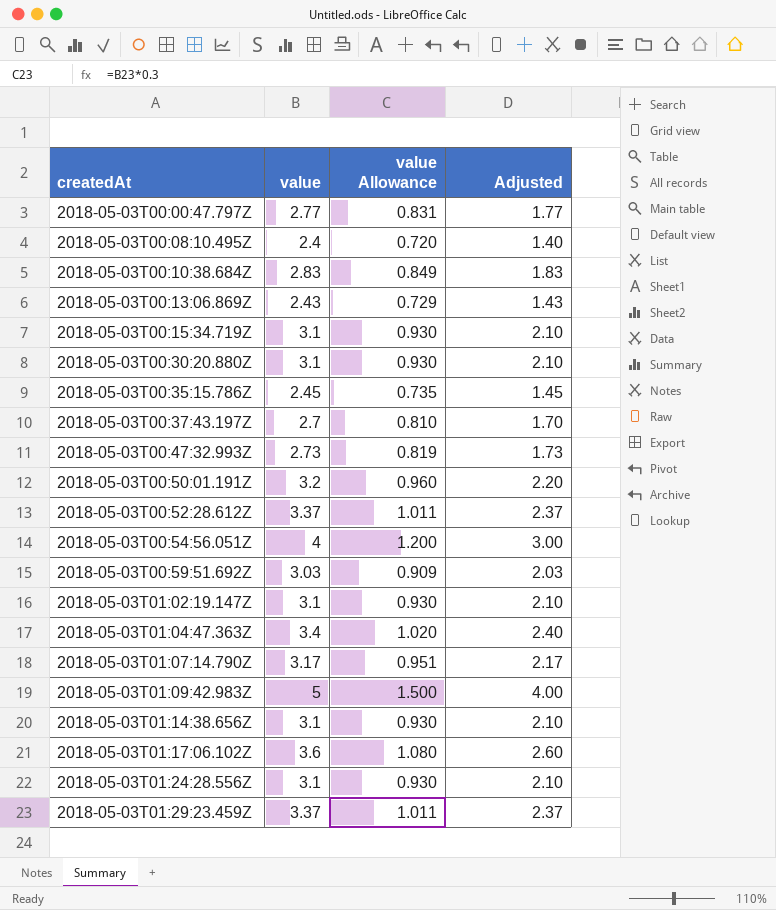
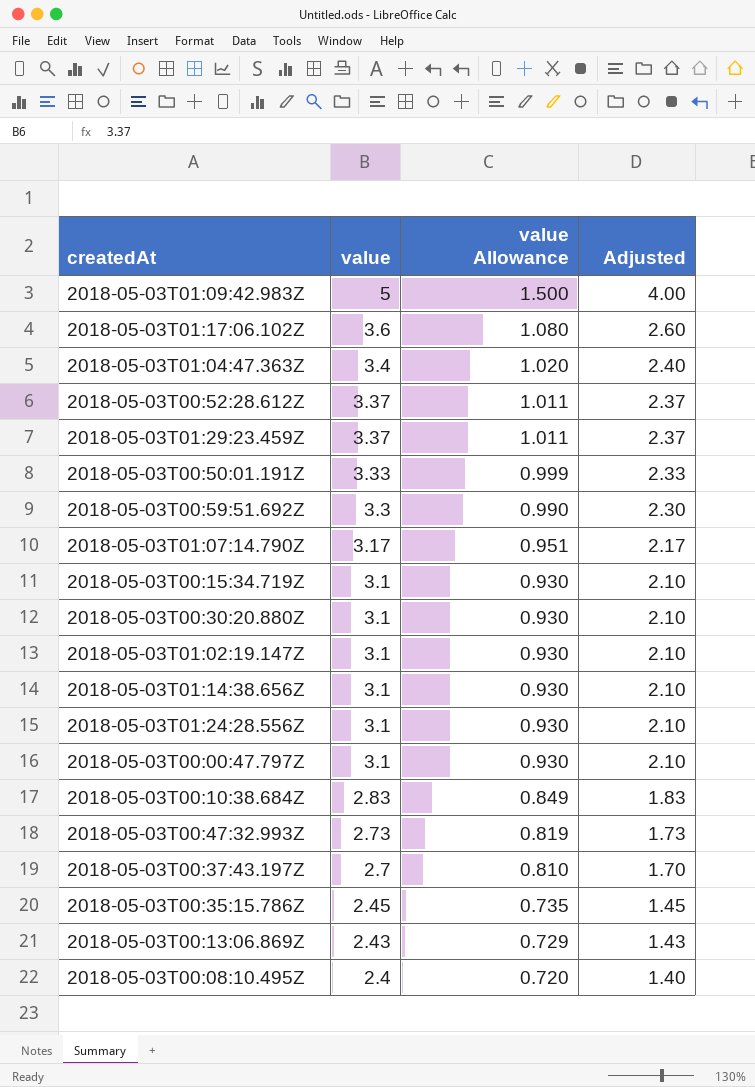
row order: createdAt ascending -> value descending
row 2018-05-03T00:54:56.051Z: 4 | 1.200 | 3.00 -> none
2018-05-03T00:50:01.191Z | value: 3.2 -> 3.33
2018-05-03T00:50:01.191Z | value Allowance: 0.960 -> 0.999
2018-05-03T00:50:01.191Z | Adjusted: 2.20 -> 2.33
2018-05-03T00:59:51.692Z | value: 3.03 -> 3.3
2018-05-03T00:59:51.692Z | value Allowance: 0.909 -> 0.990
2018-05-03T00:59:51.692Z | Adjusted: 2.03 -> 2.30
2018-05-03T00:00:47.797Z | value: 2.77 -> 3.1
2018-05-03T00:00:47.797Z | value Allowance: 0.831 -> 0.930
2018-05-03T00:00:47.797Z | Adjusted: 1.77 -> 2.10

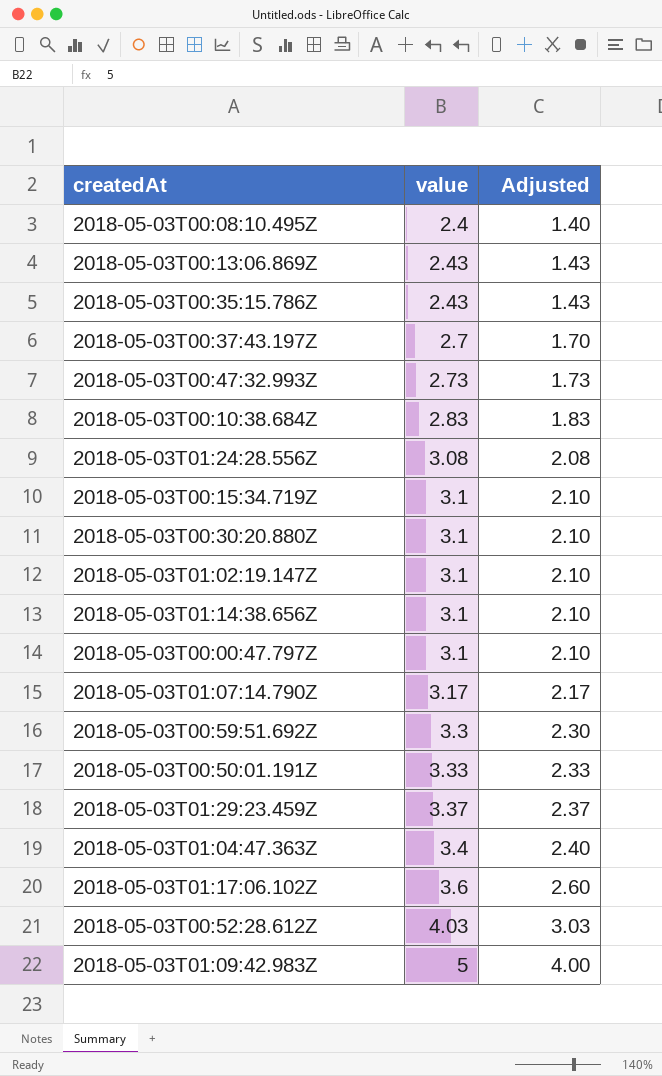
row order: value descending -> value ascending
column value Allowance | formula: [value] * 0.3 -> none
2018-05-03T00:35:15.786Z | value: 2.45 -> 2.43
2018-05-03T00:35:15.786Z | Adjusted: 1.45 -> 1.43
2018-05-03T01:24:28.556Z | value: 3.1 -> 3.08
2018-05-03T01:24:28.556Z | Adjusted: 2.10 -> 2.08
2018-05-03T00:52:28.612Z | value: 3.37 -> 4.03
2018-05-03T00:52:28.612Z | Adjusted: 2.37 -> 3.03

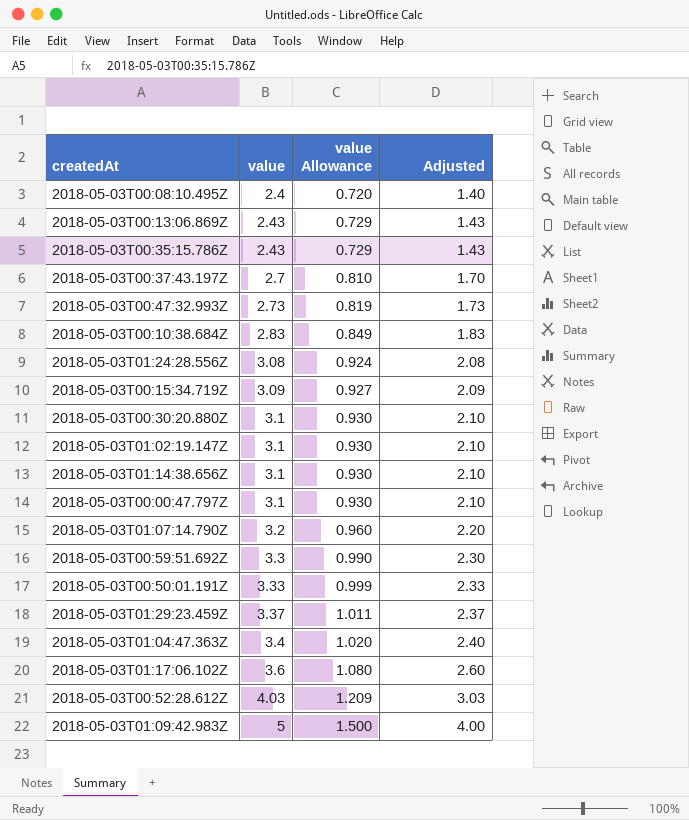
column value Allowance | formula: none -> [value] * 0.3
2018-05-03T00:15:34.719Z | value: 3.1 -> 3.09
2018-05-03T00:15:34.719Z | Adjusted: 2.10 -> 2.09
2018-05-03T01:07:14.790Z | value: 3.17 -> 3.2
2018-05-03T01:07:14.790Z | Adjusted: 2.17 -> 2.20

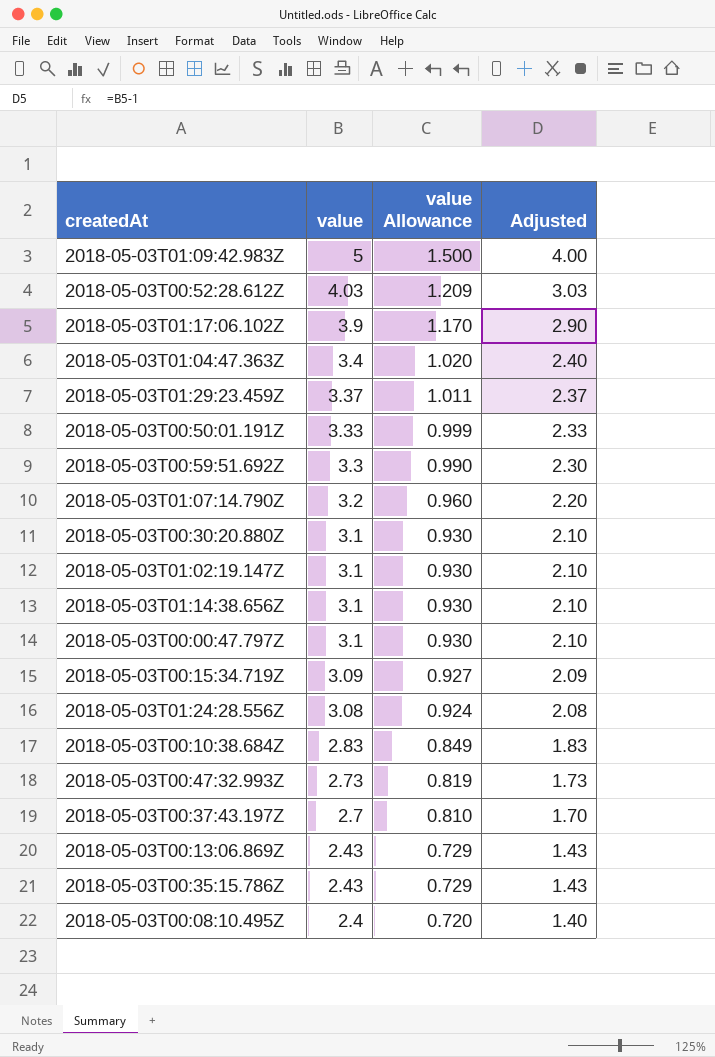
row order: value ascending -> value descending
2018-05-03T01:17:06.102Z | value: 3.6 -> 3.9
2018-05-03T01:17:06.102Z | value Allowance: 1.080 -> 1.170
2018-05-03T01:17:06.102Z | Adjusted: 2.60 -> 2.90

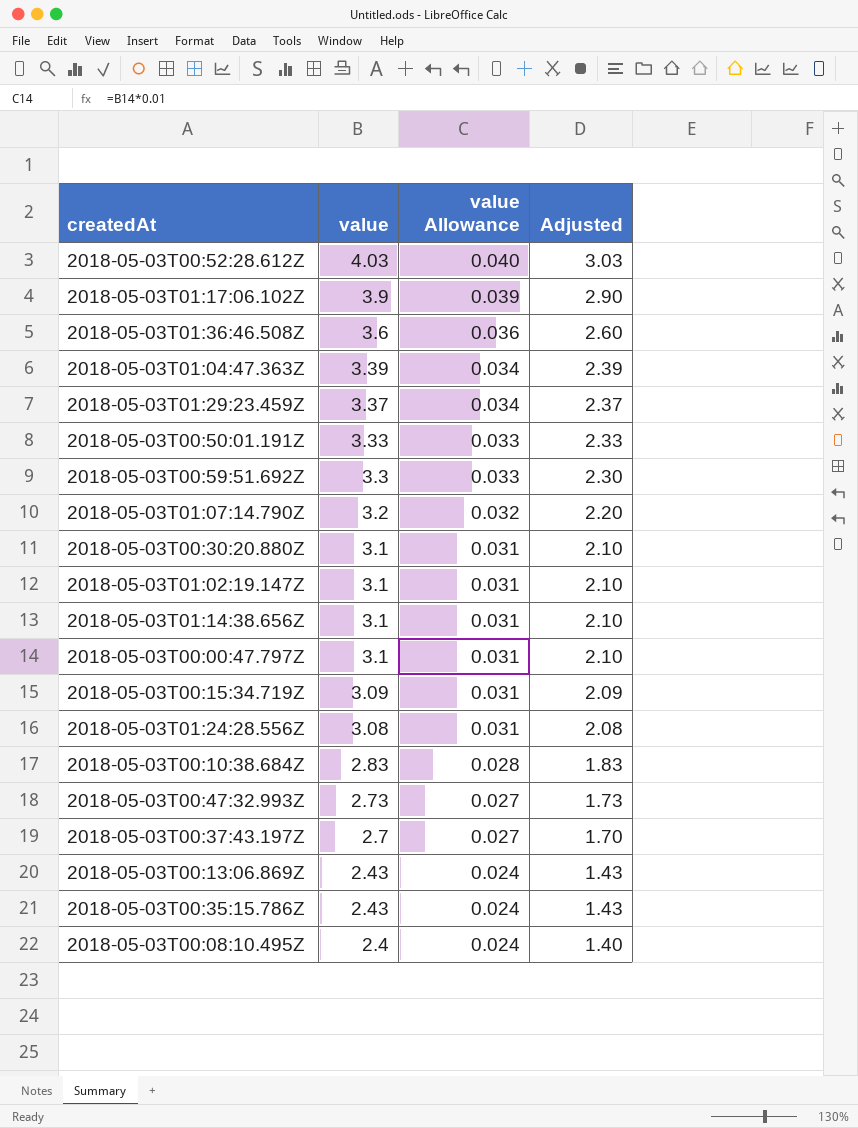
column value Allowance | formula: [value] * 0.3 -> [value] * 0.01
row 2018-05-03T01:09:42.983Z: 5 | 1.500 | 4.00 -> none
row 2018-05-03T01:36:46.508Z: none -> 3.6 | 0.036 | 2.60
2018-05-03T01:04:47.363Z | value: 3.4 -> 3.39
2018-05-03T01:04:47.363Z | Adjusted: 2.40 -> 2.39

